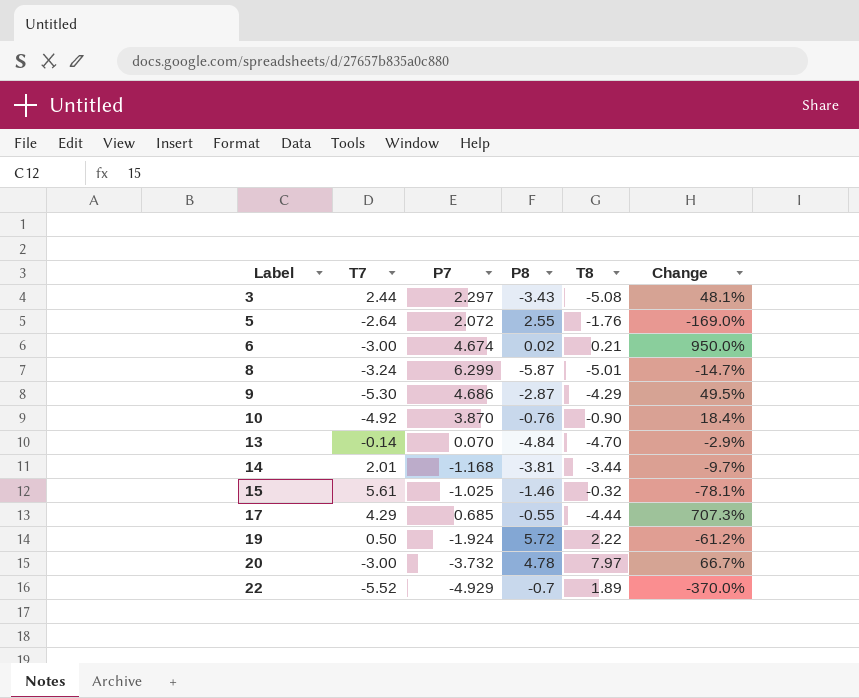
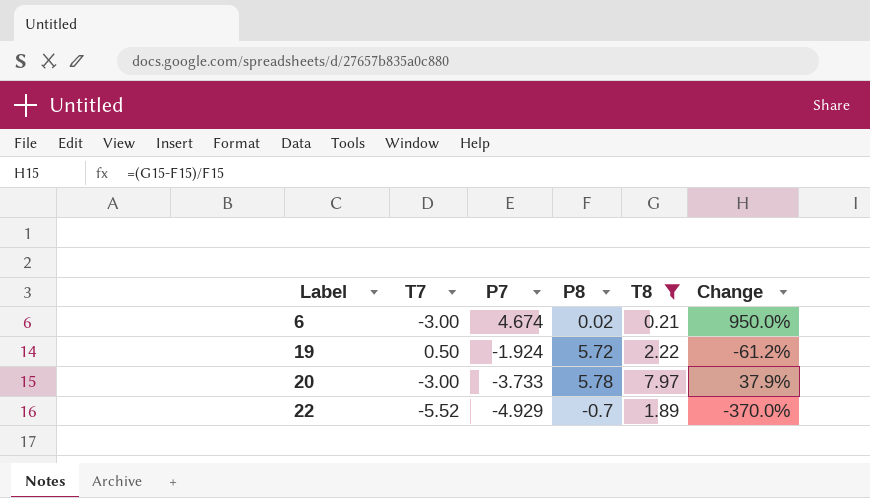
filter: none -> T8 >= 0.21
20 | P7: -3.732 -> -3.733
20 | P8: 4.78 -> 5.78
20 | Change: 66.7% -> 37.9%

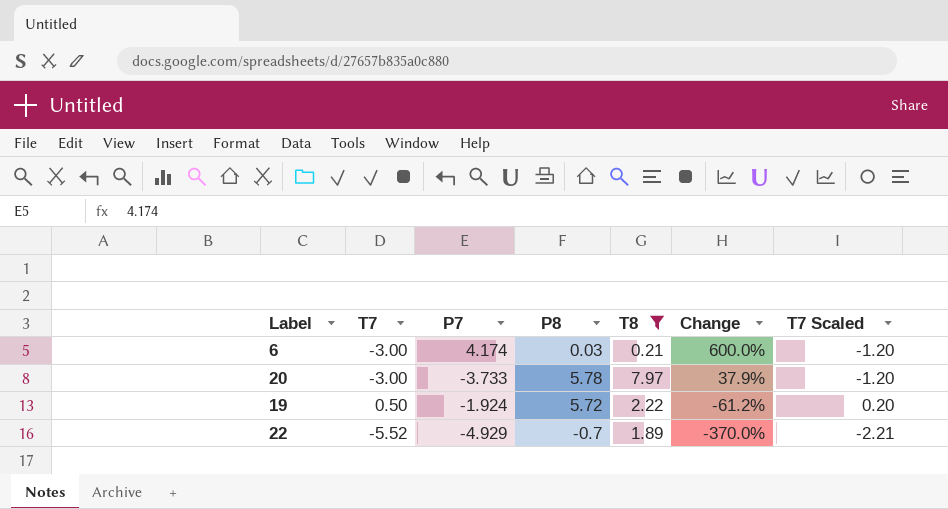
row order: Label ascending -> Change descending
column T7 Scaled | formula: none -> [T7] * 0.4
6 | P7: 4.674 -> 4.174
6 | P8: 0.02 -> 0.03
6 | Change: 950.0% -> 600.0%

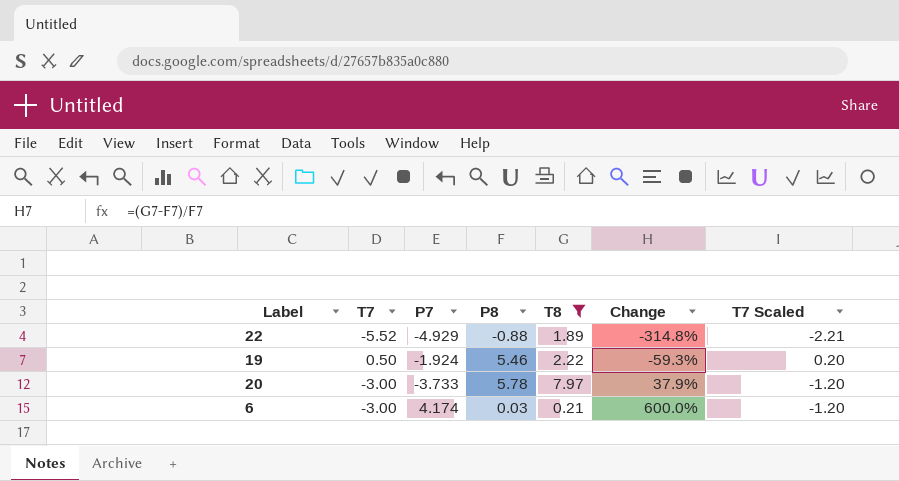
row order: Change descending -> Change ascending
22 | P8: -0.7 -> -0.88
22 | Change: -370.0% -> -314.8%
19 | P8: 5.72 -> 5.46
19 | Change: -61.2% -> -59.3%

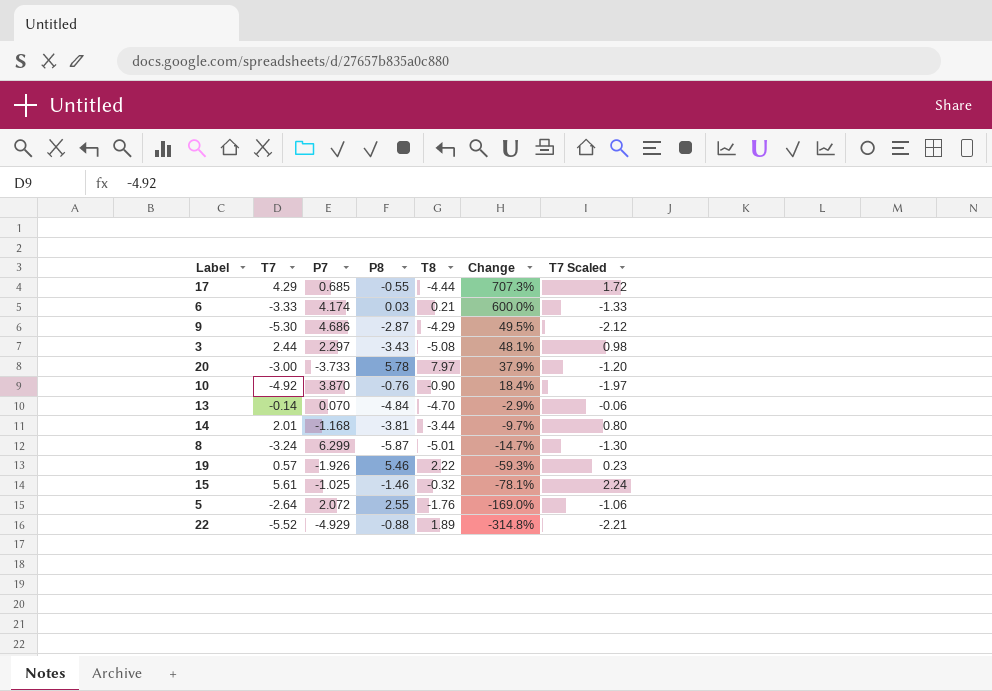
filter: T8 >= 0.21 -> none
row order: Change ascending -> Change descending
6 | T7: -3.00 -> -3.33
6 | T7 Scaled: -1.20 -> -1.33
19 | T7: 0.50 -> 0.57
19 | P7: -1.924 -> -1.926
19 | T7 Scaled: 0.20 -> 0.23

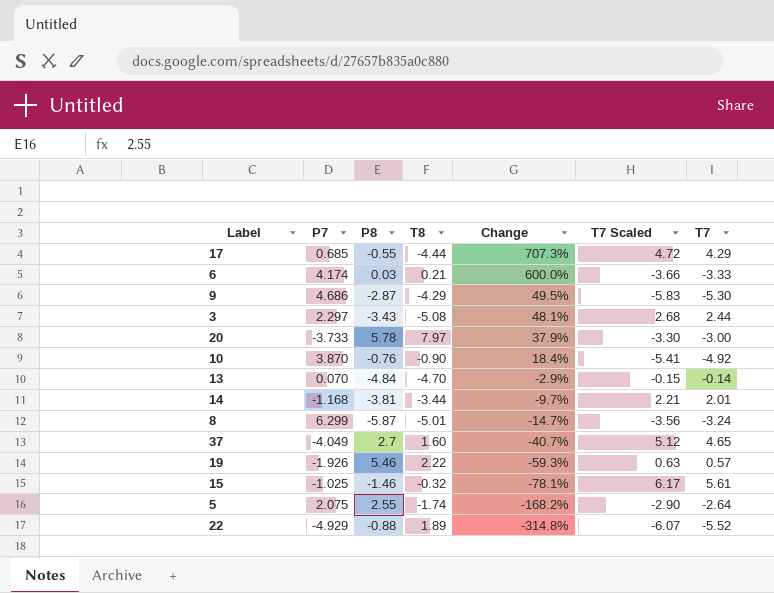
column T7 Scaled | formula: [T7] * 0.4 -> [T7] * 1.1
column T7 | position: 2 -> 7
row 37: none -> -4.049 | 2.7 | 1.60 | -40.7% | 5.12 | 4.65
5 | P7: 2.072 -> 2.075
5 | T8: -1.76 -> -1.74
5 | Change: -169.0% -> -168.2%

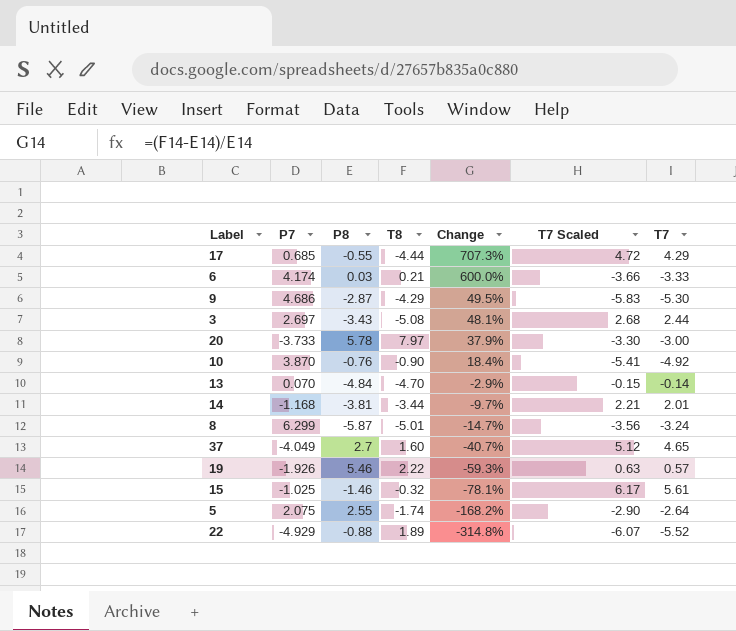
3 | P7: 2.297 -> 2.697

